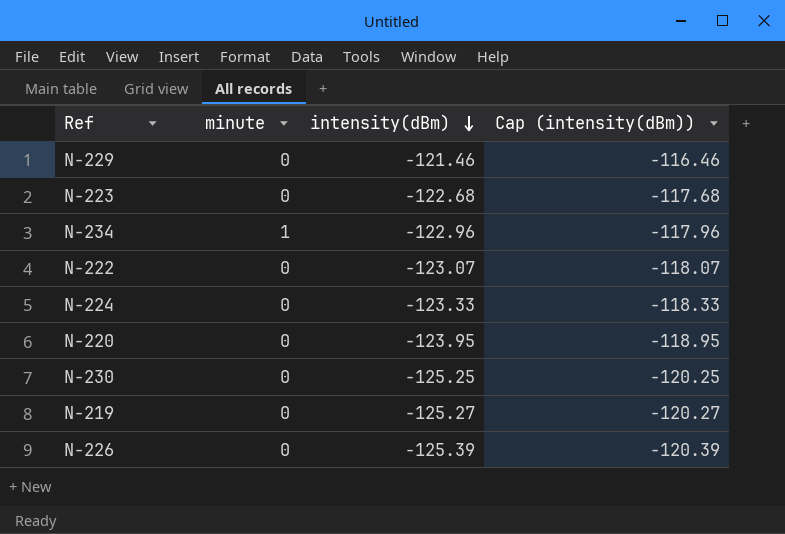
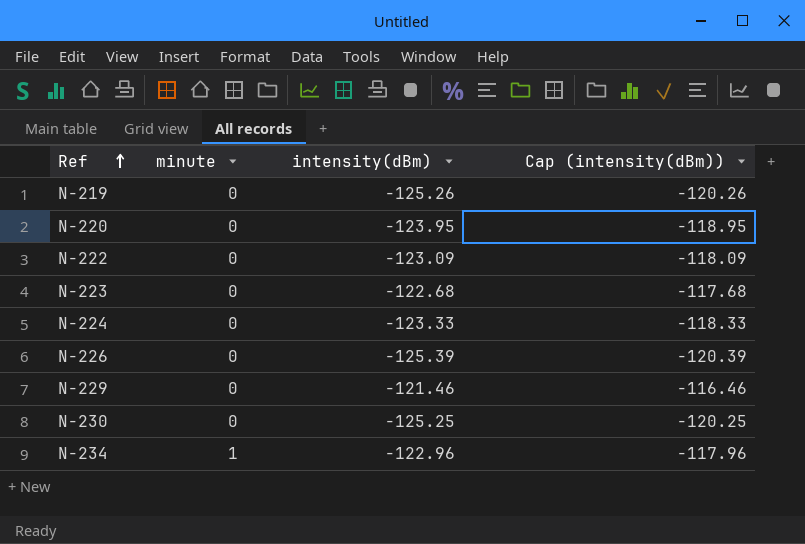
row order: intensity(dBm) descending -> Ref ascending
N-219 | intensity(dBm): -125.27 -> -125.26
N-219 | Cap (intensity(dBm)): -120.27 -> -120.26
N-222 | intensity(dBm): -123.07 -> -123.09
N-222 | Cap (intensity(dBm)): -118.07 -> -118.09

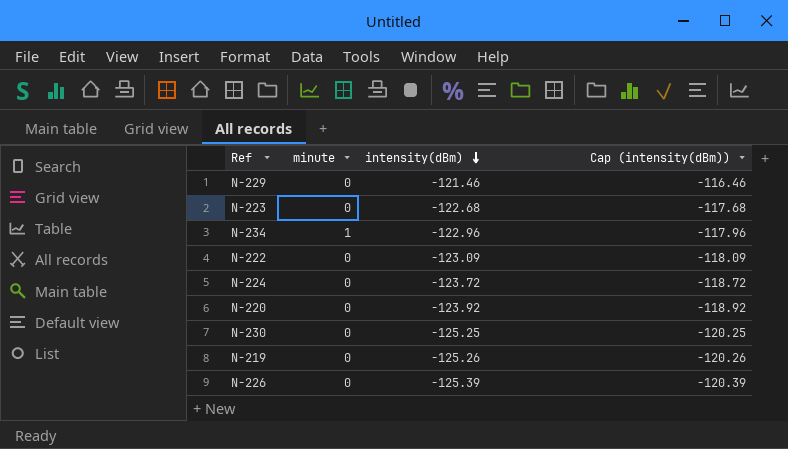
row order: Ref ascending -> intensity(dBm) descending
N-224 | intensity(dBm): -123.33 -> -123.72
N-224 | Cap (intensity(dBm)): -118.33 -> -118.72
N-220 | intensity(dBm): -123.95 -> -123.92
N-220 | Cap (intensity(dBm)): -118.95 -> -118.92

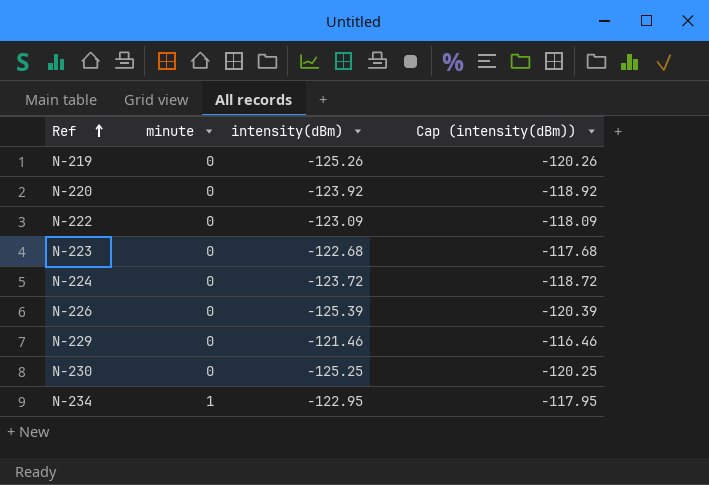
row order: intensity(dBm) descending -> Ref ascending
N-234 | intensity(dBm): -122.96 -> -122.95
N-234 | Cap (intensity(dBm)): -117.96 -> -117.95

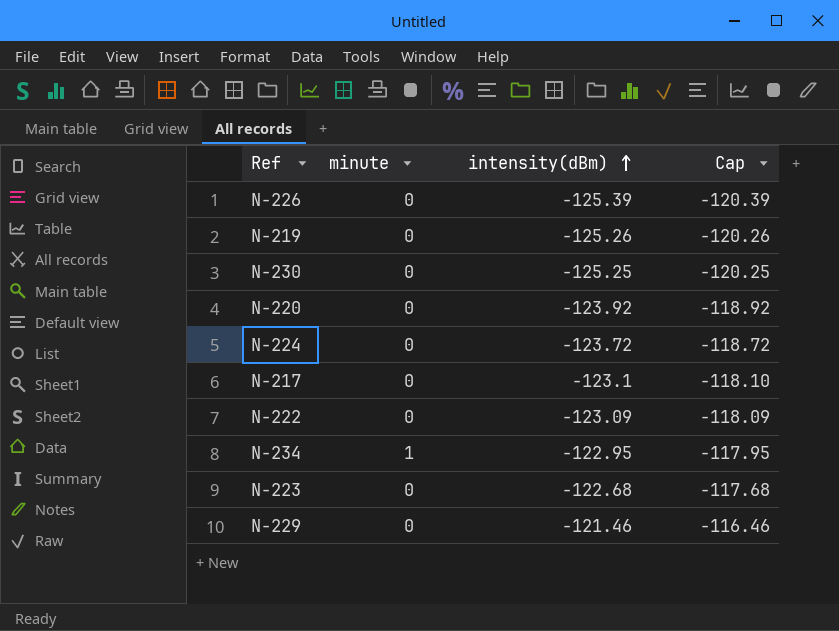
row order: Ref ascending -> intensity(dBm) ascending
column name: Cap (intensity(dBm)) -> Cap
row N-217: none -> 0 | -123.1 | -118.10

